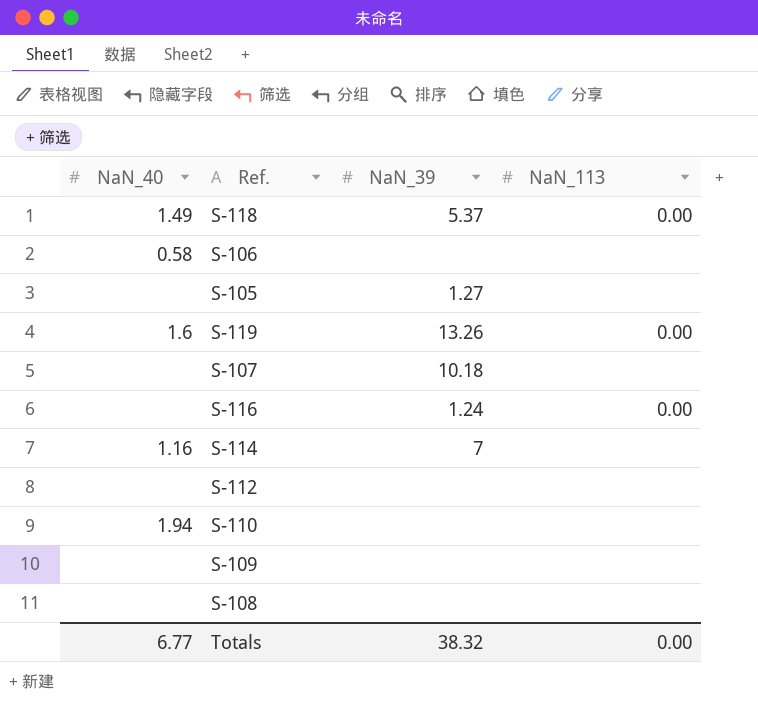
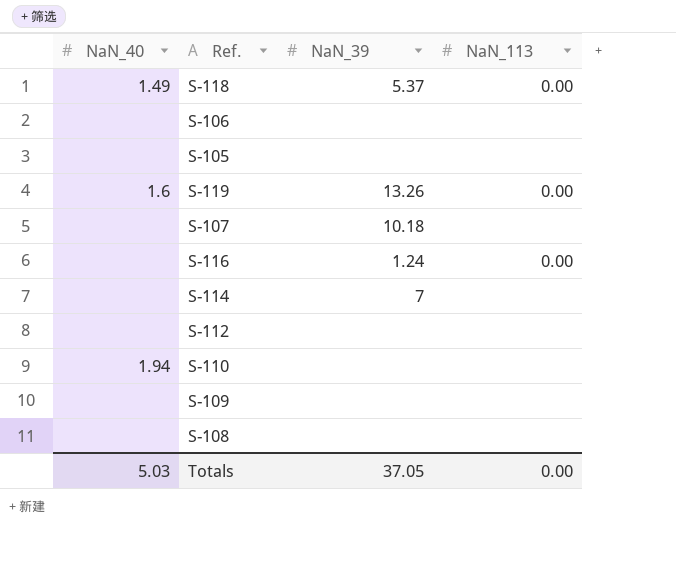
S-106 | NaN_40: 0.58 -> none
S-105 | NaN_39: 1.27 -> none
S-114 | NaN_40: 1.16 -> none
Totals | NaN_40: 6.77 -> 5.03
Totals | NaN_39: 38.32 -> 37.05

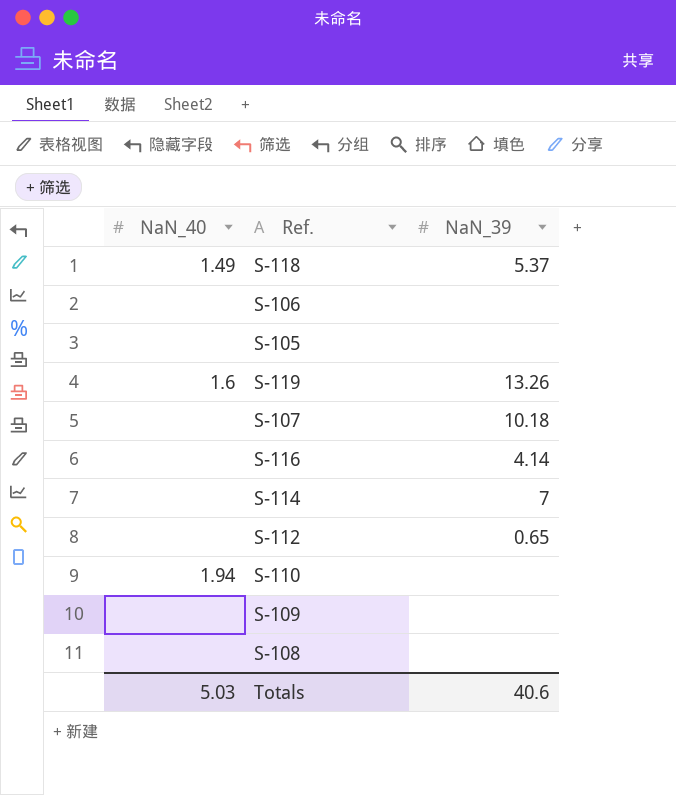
column NaN_113 | position: 4 -> none
S-116 | NaN_39: 1.24 -> 4.14
S-112 | NaN_39: none -> 0.65
Totals | NaN_39: 37.05 -> 40.6

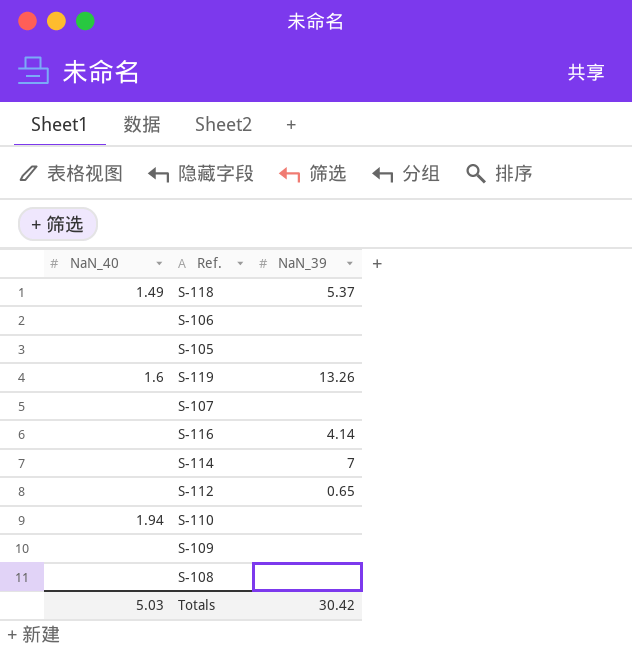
S-107 | NaN_39: 10.18 -> none
Totals | NaN_39: 40.6 -> 30.42

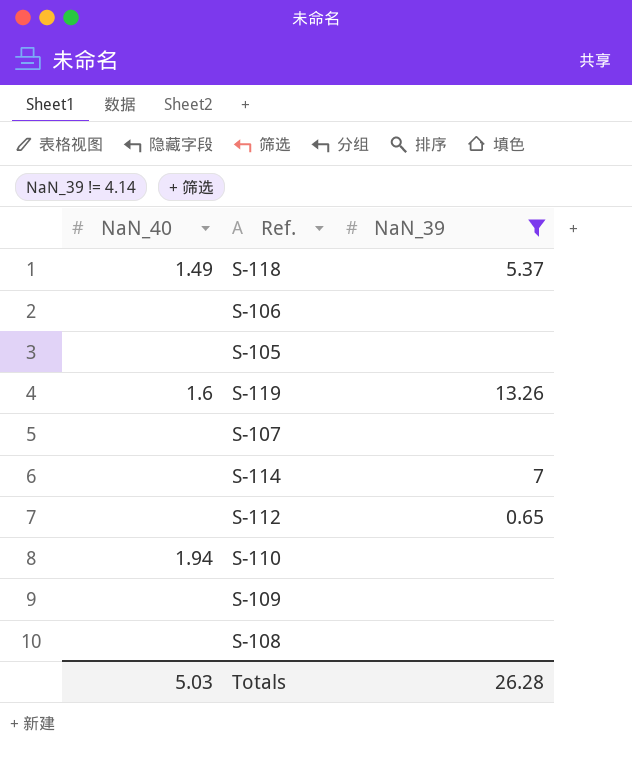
filter: none -> NaN_39 != 4.14
Totals | NaN_39: 30.42 -> 26.28

